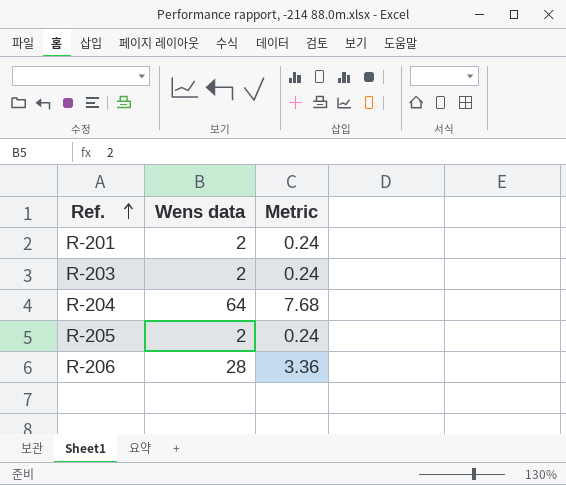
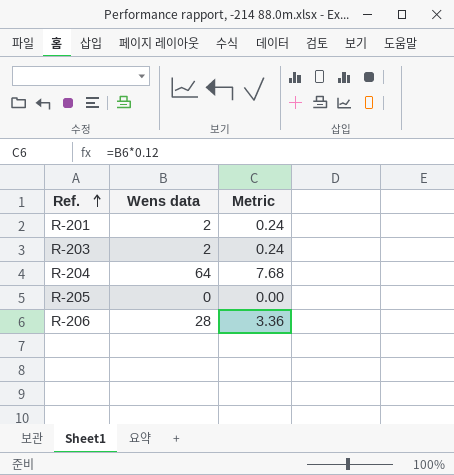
R-205 | Wens data: 2 -> 0
R-205 | Metric: 0.24 -> 0.00

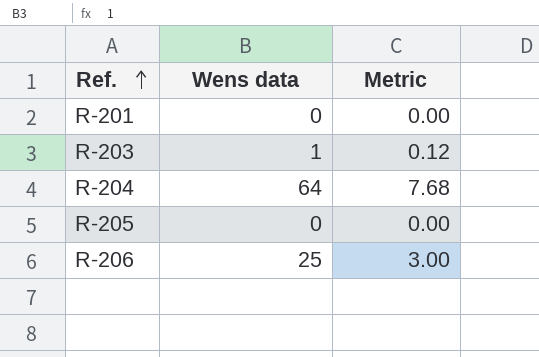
R-201 | Wens data: 2 -> 0
R-201 | Metric: 0.24 -> 0.00
R-203 | Wens data: 2 -> 1
R-203 | Metric: 0.24 -> 0.12
R-206 | Wens data: 28 -> 25
R-206 | Metric: 3.36 -> 3.00

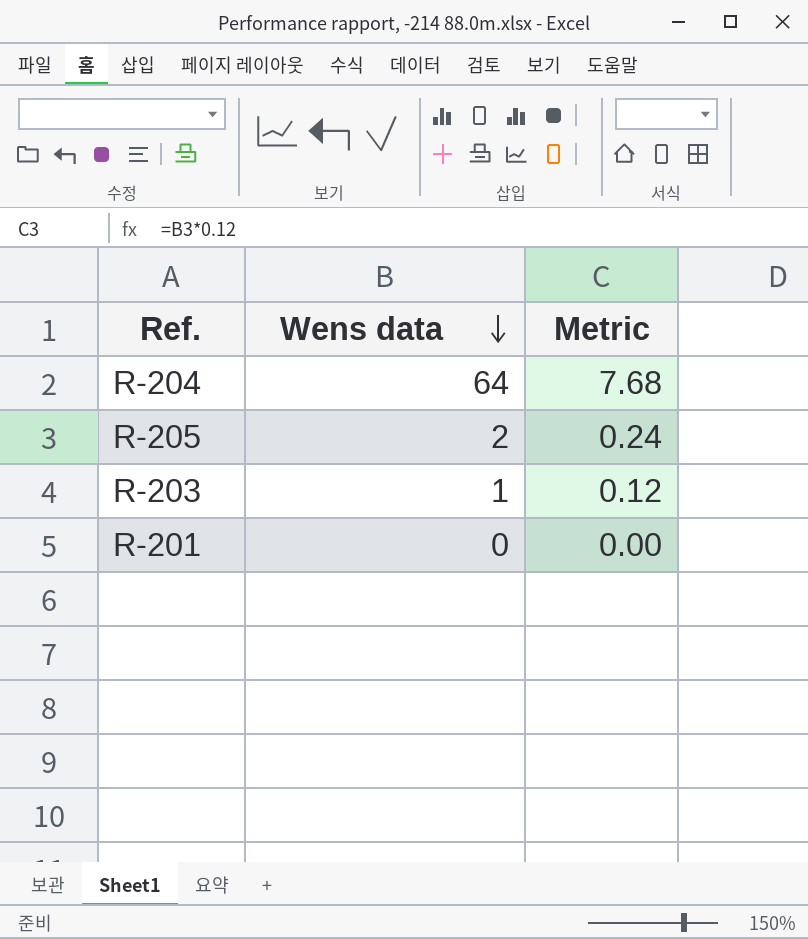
row order: Ref. ascending -> Wens data descending
row R-206: 25 | 3.00 -> none
R-205 | Wens data: 0 -> 2
R-205 | Metric: 0.00 -> 0.24

